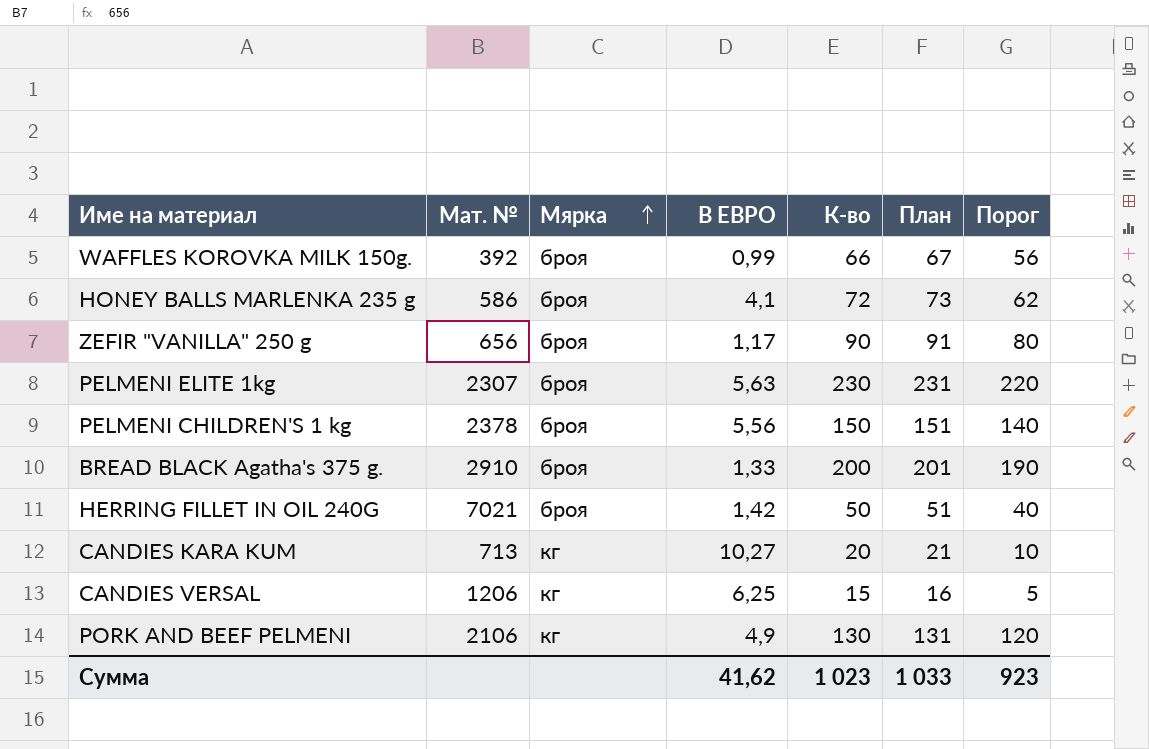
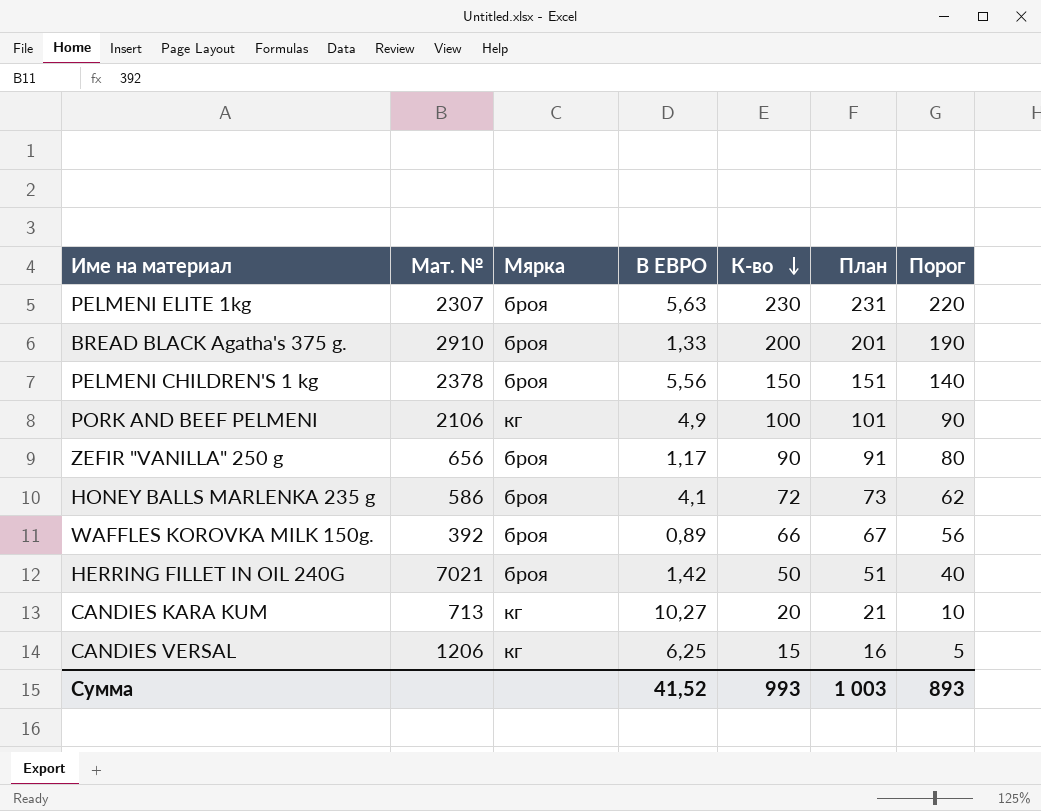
row order: Мярка ascending -> К-во descending
PORK AND BEEF PELMENI | К-во: 130 -> 100
PORK AND BEEF PELMENI | План: 131 -> 101
PORK AND BEEF PELMENI | Порог: 120 -> 90
WAFFLES KOROVKA MILK 150g. | В ЕВРО: 0,99 -> 0,89
Сумма | В ЕВРО: 41,62 -> 41,52
Сумма | К-во: 1 023 -> 993
Сумма | План: 1 033 -> 1 003
Сумма | Порог: 923 -> 893

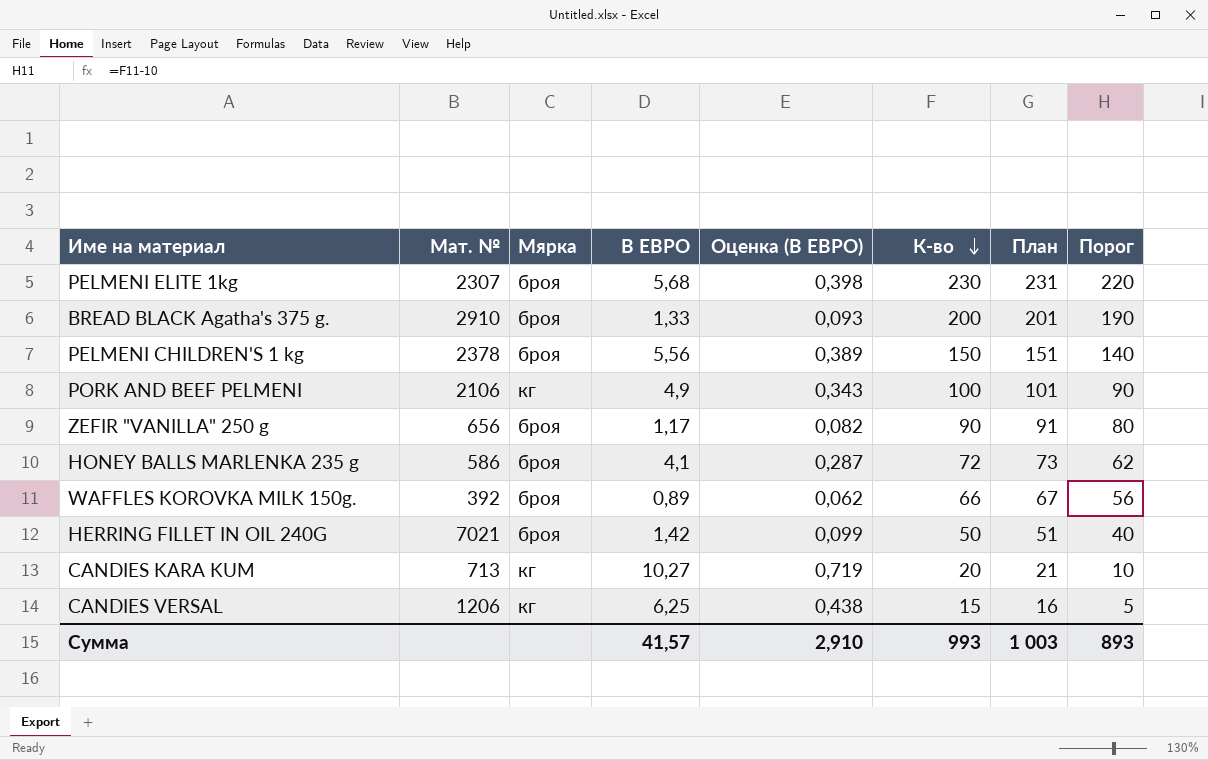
column Оценка (В ЕВРО) | formula: none -> [В ЕВРО] * 0,07
PELMENI ELITE 1kg | В ЕВРО: 5,63 -> 5,68
Сумма | В ЕВРО: 41,52 -> 41,57

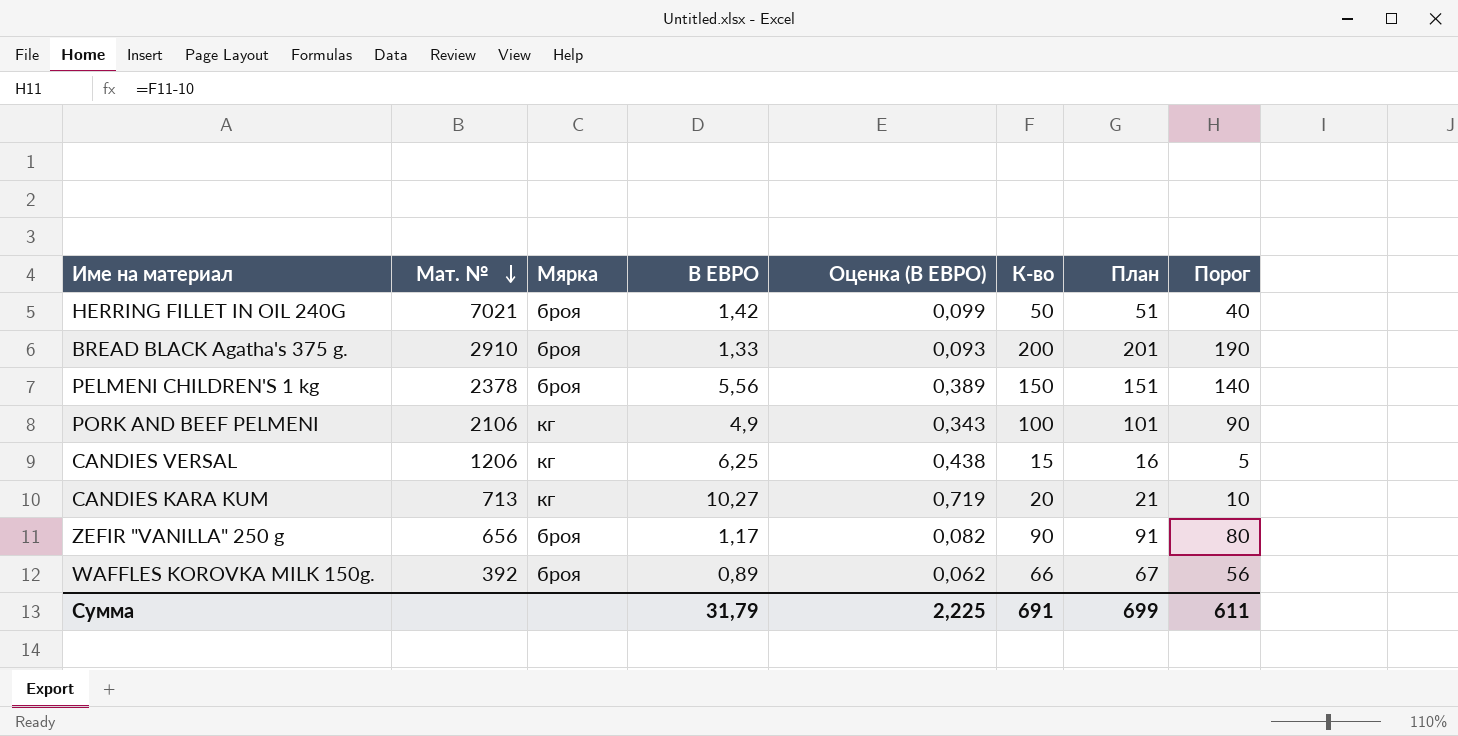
row order: К-во descending -> Мат. № descending
row PELMENI ELITE 1kg: 2307 | броя | 5,68 | 0,398 | 230 | 231 | 220 -> none
row HONEY BALLS MARLENKA 235 g: 586 | броя | 4,1 | 0,287 | 72 | 73 | 62 -> none
Сумма | В ЕВРО: 41,57 -> 31,79
Сумма | Оценка (В ЕВРО): 2,910 -> 2,225
Сумма | К-во: 993 -> 691
Сумма | План: 1 003 -> 699
Сумма | Порог: 893 -> 611

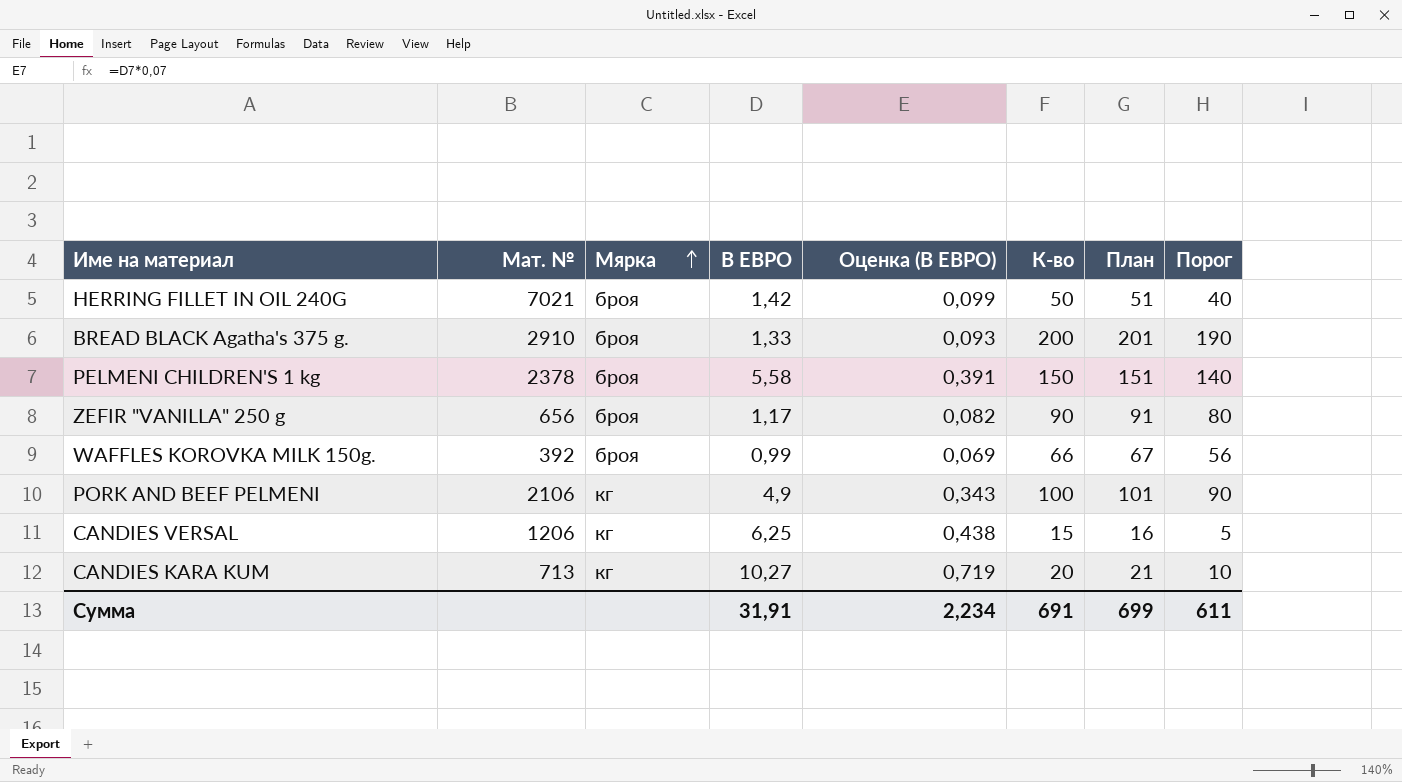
row order: Мат. № descending -> Мярка ascending
PELMENI CHILDREN'S 1 kg | В ЕВРО: 5,56 -> 5,58
PELMENI CHILDREN'S 1 kg | Оценка (В ЕВРО): 0,389 -> 0,391
WAFFLES KOROVKA MILK 150g. | В ЕВРО: 0,89 -> 0,99
WAFFLES KOROVKA MILK 150g. | Оценка (В ЕВРО): 0,062 -> 0,069
Сумма | В ЕВРО: 31,79 -> 31,91
Сумма | Оценка (В ЕВРО): 2,225 -> 2,234

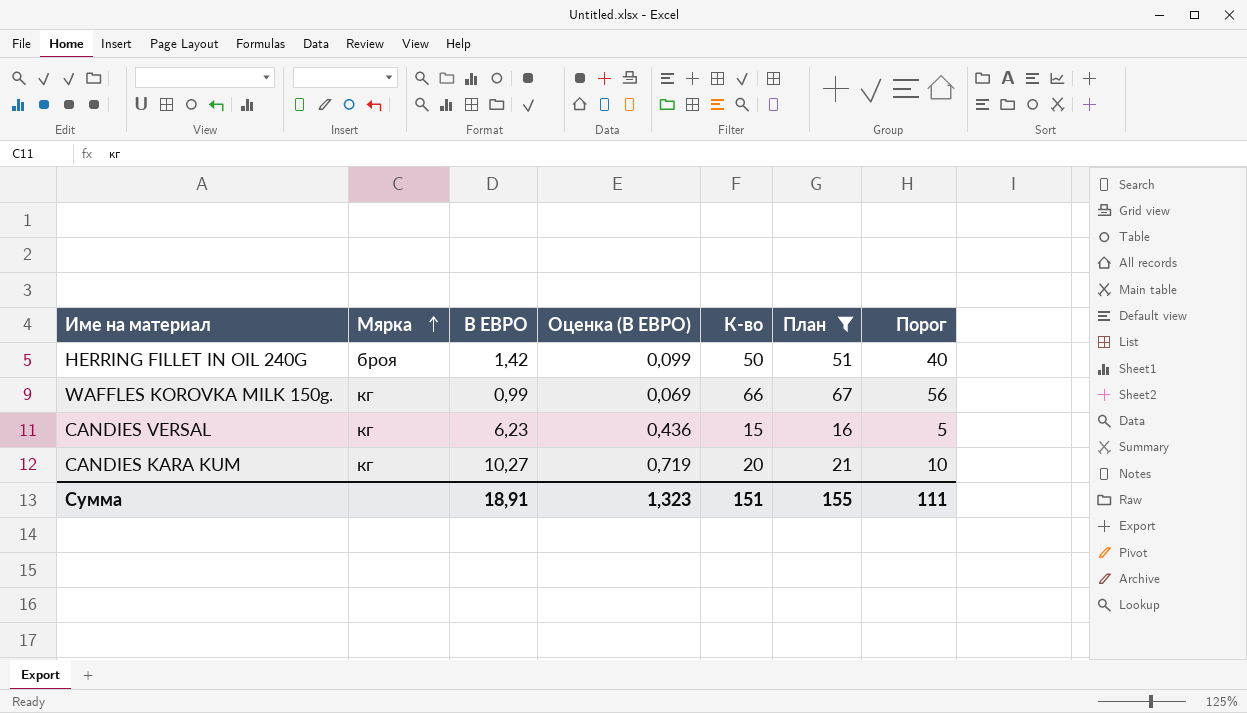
filter: none -> План <= 67
column Мат. № | position: 2 -> none
WAFFLES KOROVKA MILK 150g. | Мярка: броя -> кг
CANDIES VERSAL | В ЕВРО: 6,25 -> 6,23
CANDIES VERSAL | Оценка (В ЕВРО): 0,438 -> 0,436
Сумма | В ЕВРО: 31,91 -> 18,91
Сумма | Оценка (В ЕВРО): 2,234 -> 1,323
Сумма | К-во: 691 -> 151
Сумма | План: 699 -> 155
Сумма | Порог: 611 -> 111

